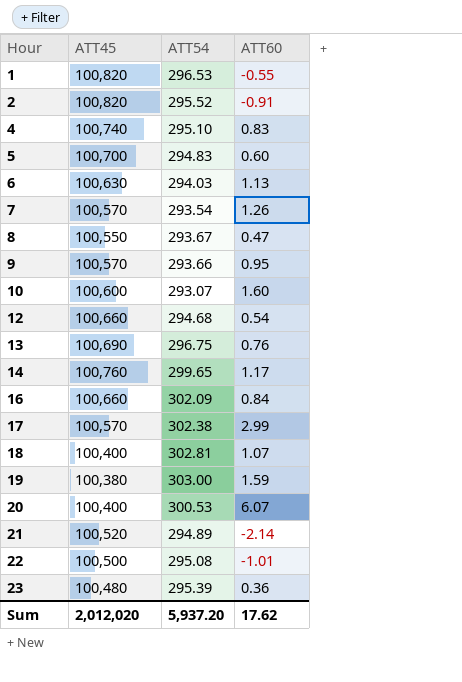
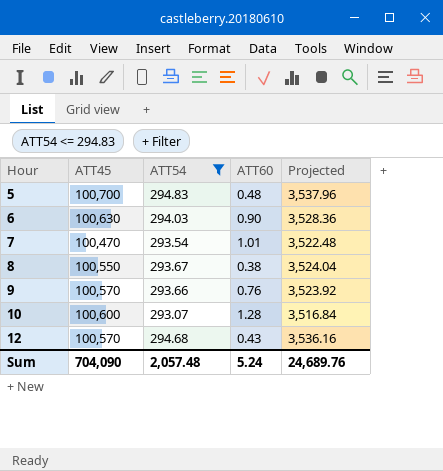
filter: none -> ATT54 <= 294.83
column Projected | formula: none -> [ATT54] * 12
5 | ATT60: 0.60 -> 0.48
6 | ATT60: 1.13 -> 0.90
7 | ATT45: 100,570 -> 100,470
7 | ATT60: 1.26 -> 1.01
8 | ATT60: 0.47 -> 0.38
9 | ATT60: 0.95 -> 0.76
10 | ATT60: 1.60 -> 1.28
12 | ATT45: 100,660 -> 100,570
12 | ATT60: 0.54 -> 0.43
Sum | ATT45: 2,012,020 -> 704,090
Sum | ATT54: 5,937.20 -> 2,057.48
Sum | ATT60: 17.62 -> 5.24

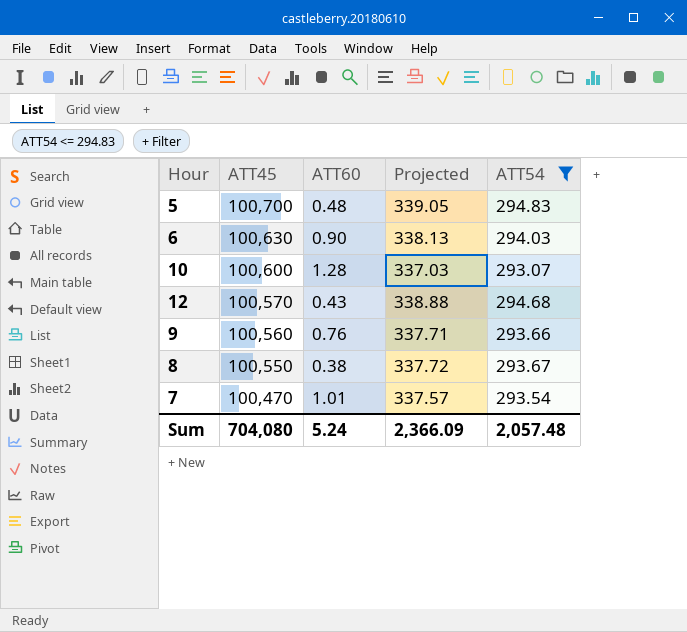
row order: Hour ascending -> ATT45 descending
column Projected | formula: [ATT54] * 12 -> [ATT54] * 1.15
column ATT54 | position: 3 -> 5
9 | ATT45: 100,570 -> 100,560
Sum | ATT45: 704,090 -> 704,080
Sum | Projected: 24,689.76 -> 2,366.09

